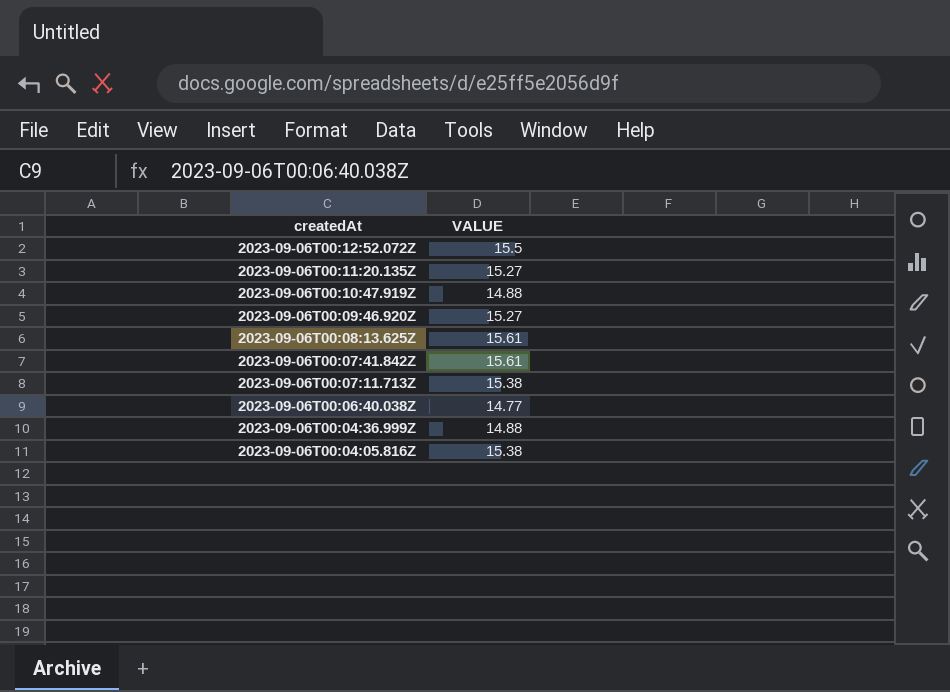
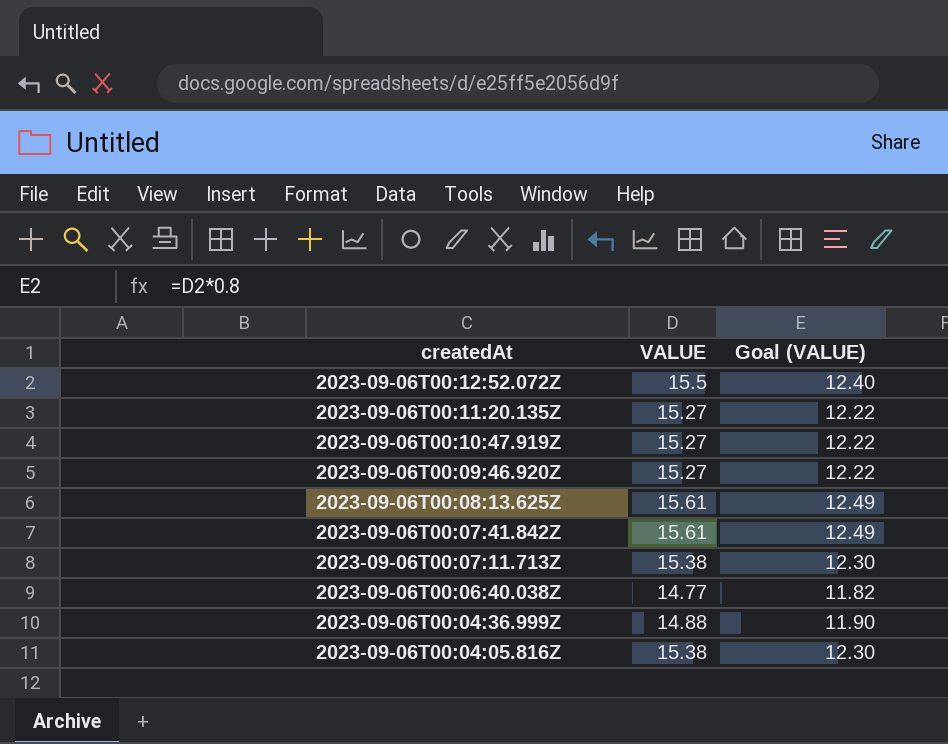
column Goal (VALUE) | formula: none -> [VALUE] * 0.8
2023-09-06T00:10:47.919Z | VALUE: 14.88 -> 15.27

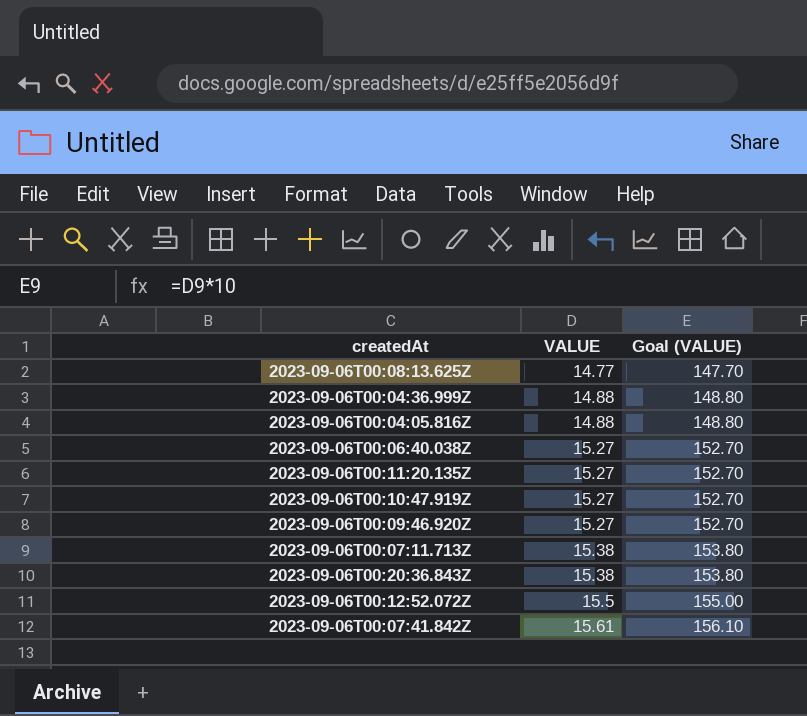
row order: createdAt descending -> VALUE ascending
column Goal (VALUE) | formula: [VALUE] * 0.8 -> [VALUE] * 10
2023-09-06T00:08:13.625Z | VALUE: 15.61 -> 14.77
2023-09-06T00:04:05.816Z | VALUE: 15.38 -> 14.88
2023-09-06T00:06:40.038Z | VALUE: 14.77 -> 15.27
row 2023-09-06T00:20:36.843Z: none -> 15.38 | 153.80

